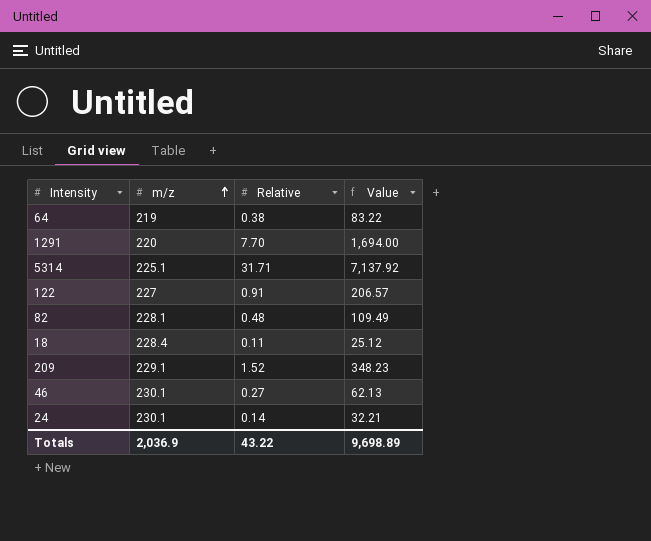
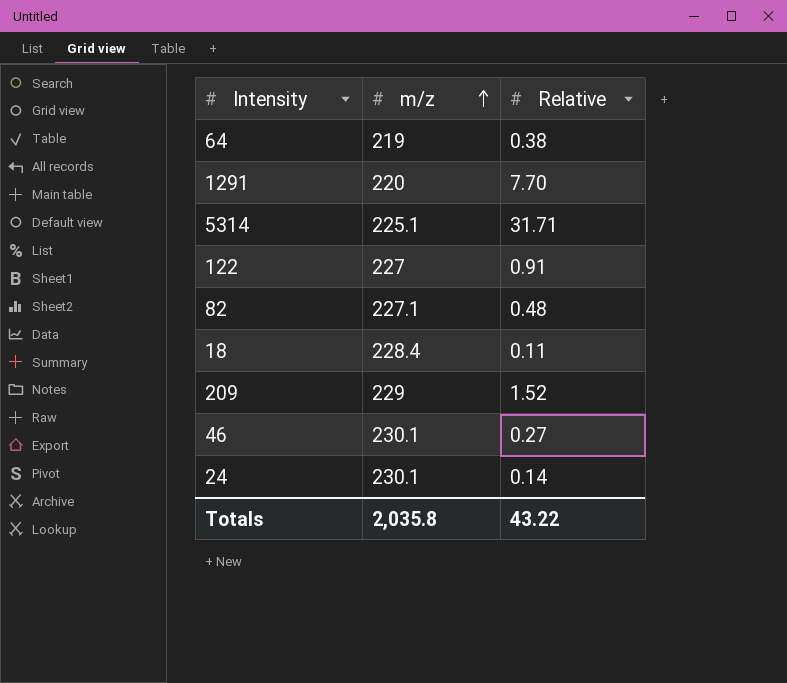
column Value | formula: [m/z] * [Relative] -> none
82 | m/z: 228.1 -> 227.1
209 | m/z: 229.1 -> 229
Totals | m/z: 2,036.9 -> 2,035.8

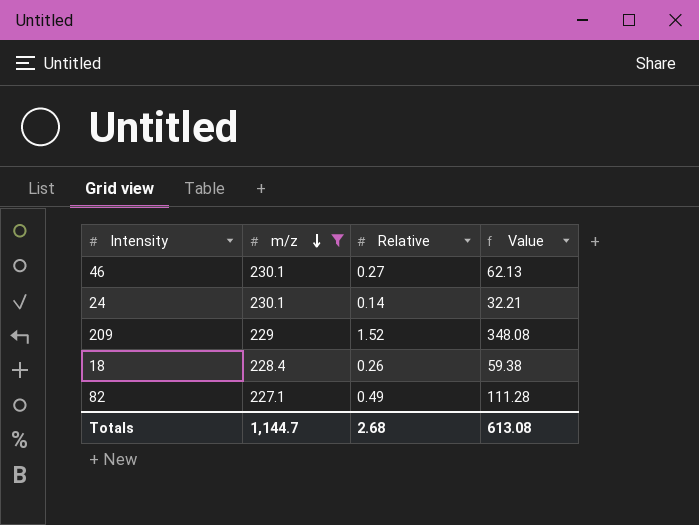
filter: none -> m/z >= 227.1
row order: m/z ascending -> m/z descending
column Value | formula: none -> [m/z] * [Relative]
18 | Relative: 0.11 -> 0.26
82 | Relative: 0.48 -> 0.49
Totals | m/z: 2,035.8 -> 1,144.7
Totals | Relative: 43.22 -> 2.68

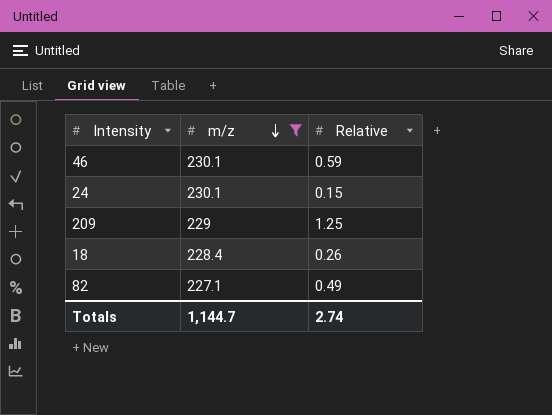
column Value | formula: [m/z] * [Relative] -> none
46 | Relative: 0.27 -> 0.59
24 | Relative: 0.14 -> 0.15
209 | Relative: 1.52 -> 1.25
Totals | Relative: 2.68 -> 2.74

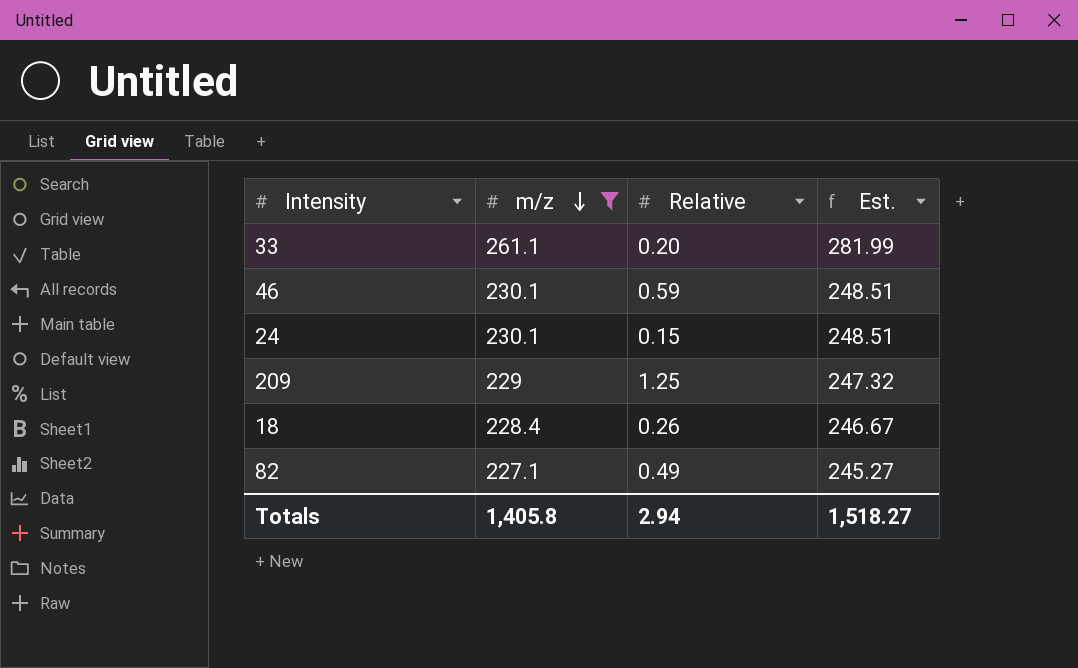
column Est. | formula: none -> [m/z] * 1.08
row 33: none -> 261.1 | 0.20 | 281.99
Totals | m/z: 1,144.7 -> 1,405.8
Totals | Relative: 2.74 -> 2.94

